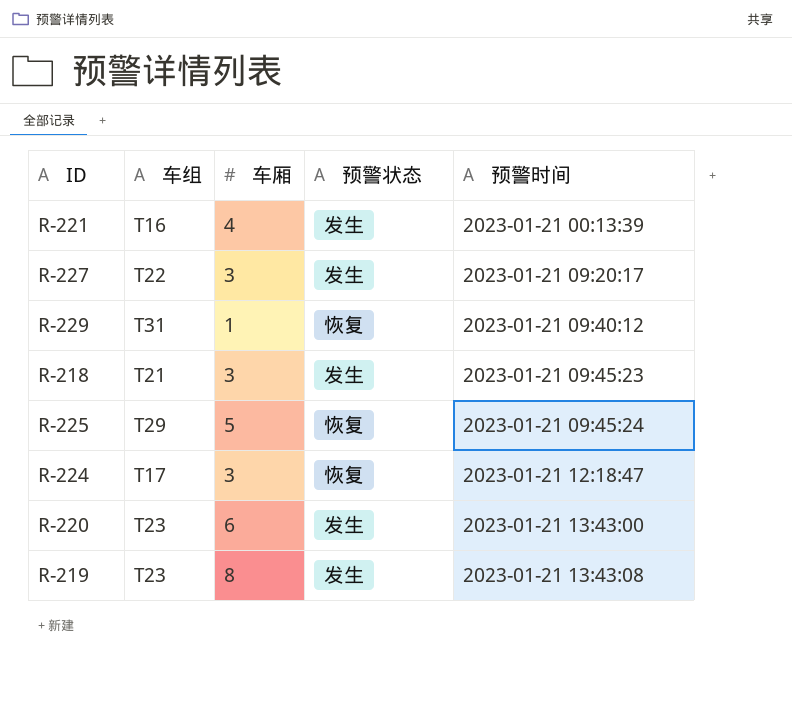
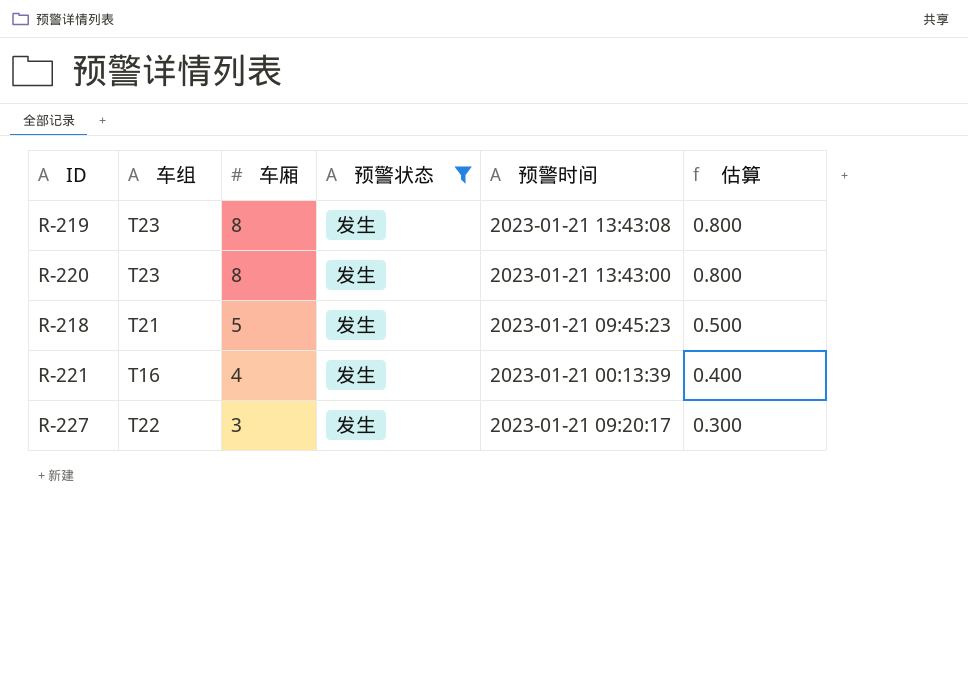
filter: none -> 预警状态 = 发生
row order: 预警时间 ascending -> 车厢 descending
column 估算 | formula: none -> [车厢] * 0.1
R-220 | 车厢: 6 -> 8
R-218 | 车厢: 3 -> 5

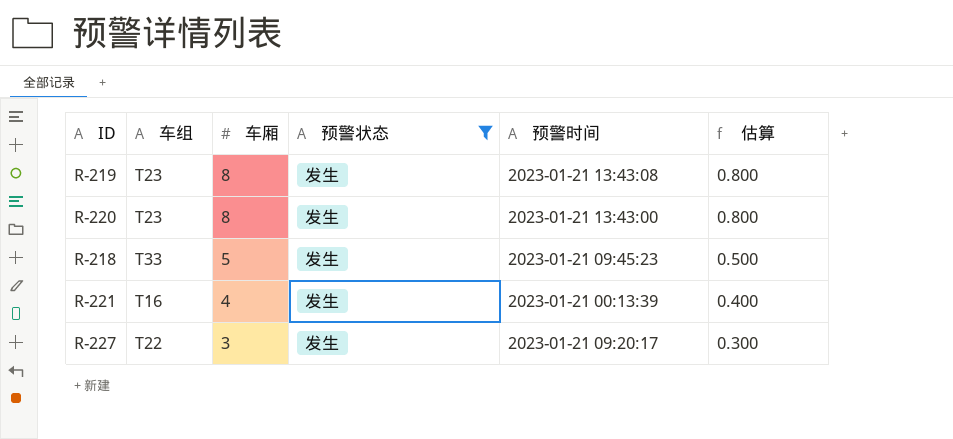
R-218 | 车组: T21 -> T33

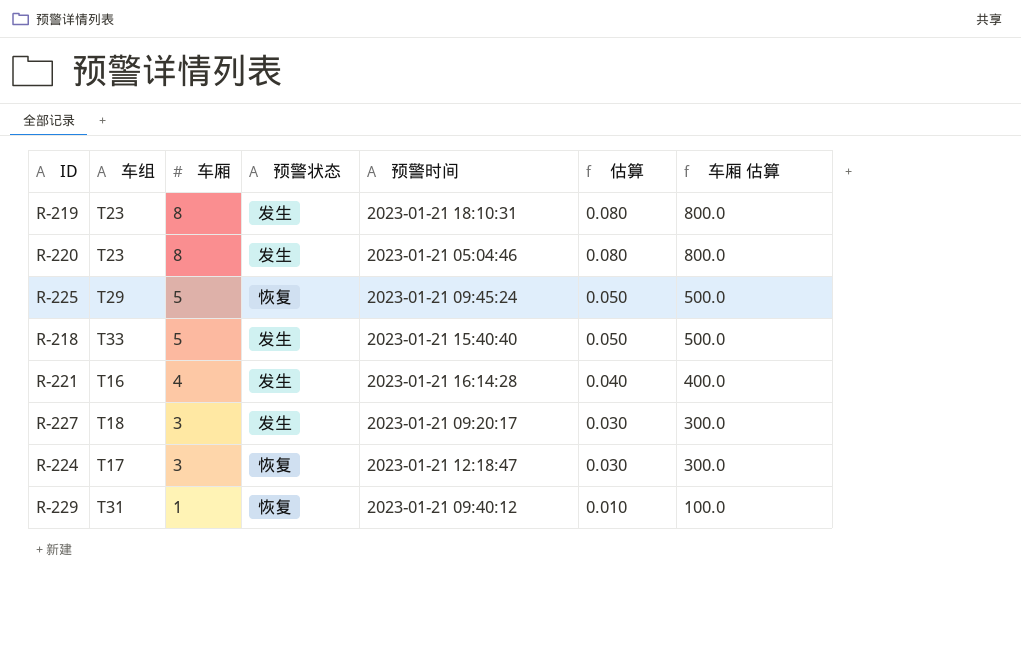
filter: 预警状态 = 发生 -> none
column 估算 | formula: [车厢] * 0.1 -> [车厢] * 0.01
column 车厢 估算 | formula: none -> [车厢] * 100
R-219 | 预警时间: 2023-01-21 13:43:08 -> 2023-01-21 18:10:31
R-220 | 预警时间: 2023-01-21 13:43:00 -> 2023-01-21 05:04:46
R-218 | 预警时间: 2023-01-21 09:45:23 -> 2023-01-21 15:40:40
R-221 | 预警时间: 2023-01-21 00:13:39 -> 2023-01-21 16:14:28
R-227 | 车组: T22 -> T18

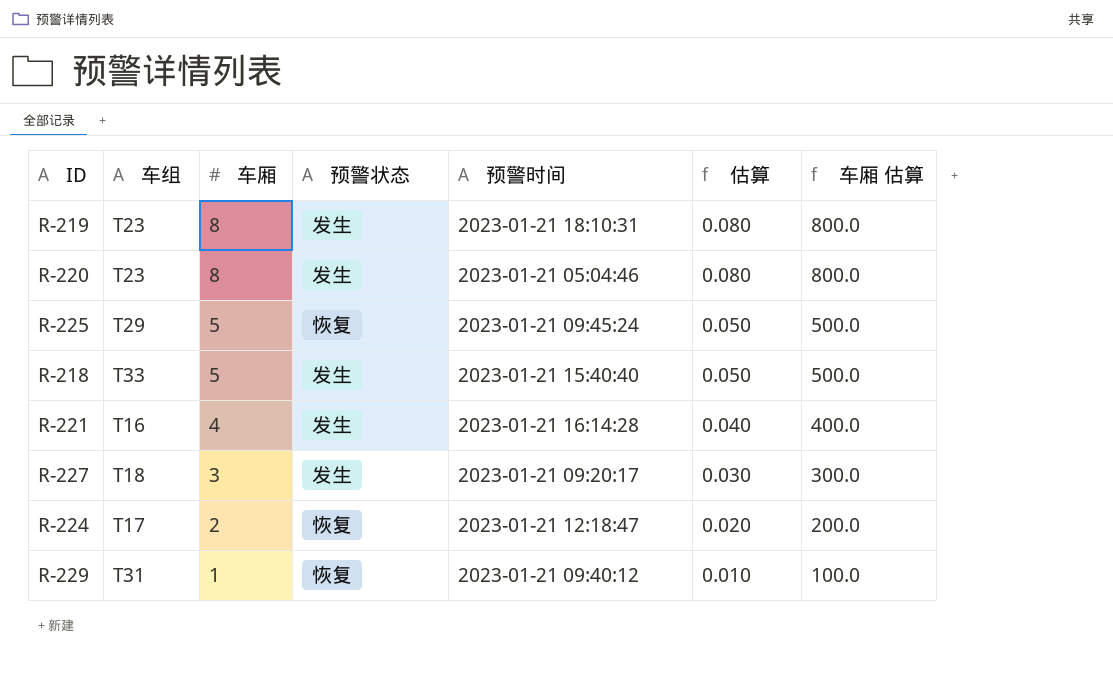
R-224 | 车厢: 3 -> 2
R-224 | 估算: 0.030 -> 0.020
R-224 | 车厢 估算: 300.0 -> 200.0

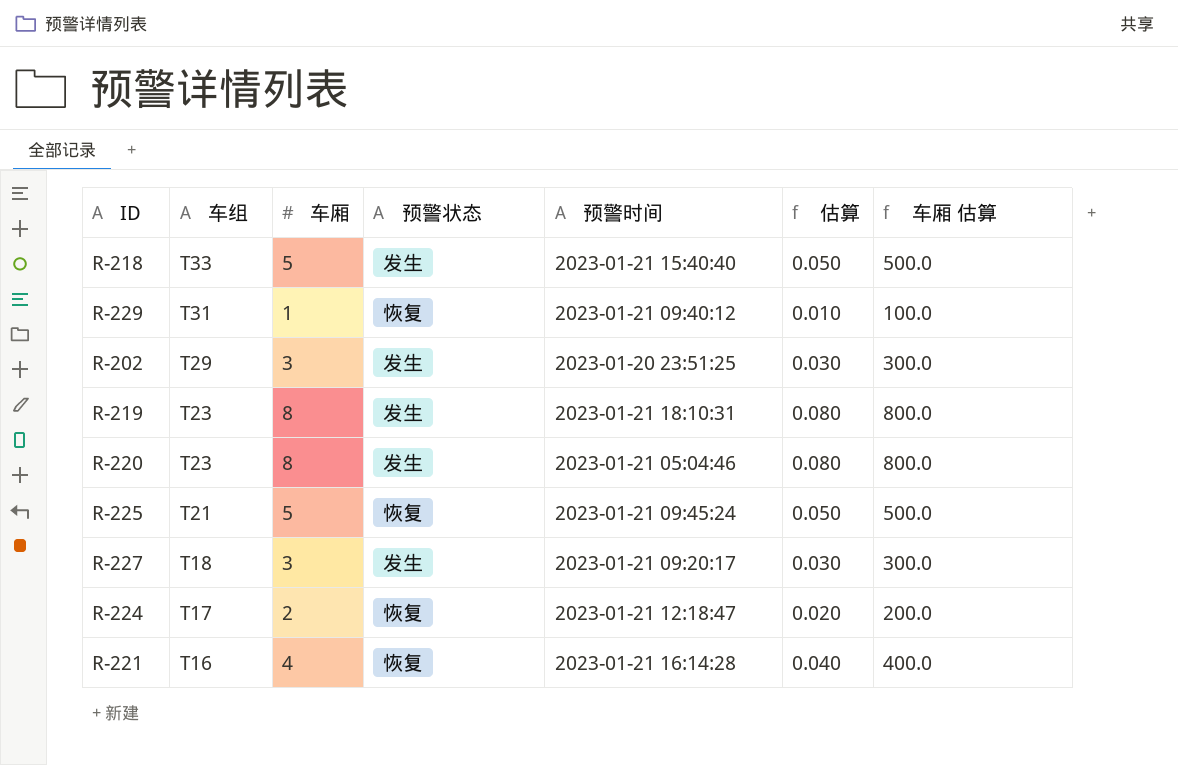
row order: 车厢 descending -> 车组 descending
row R-202: none -> T29 | 3 | 发生 | 2023-01-20 23:51:25 | 0.030 | 300.0
R-225 | 车组: T29 -> T21
R-221 | 预警状态: 发生 -> 恢复

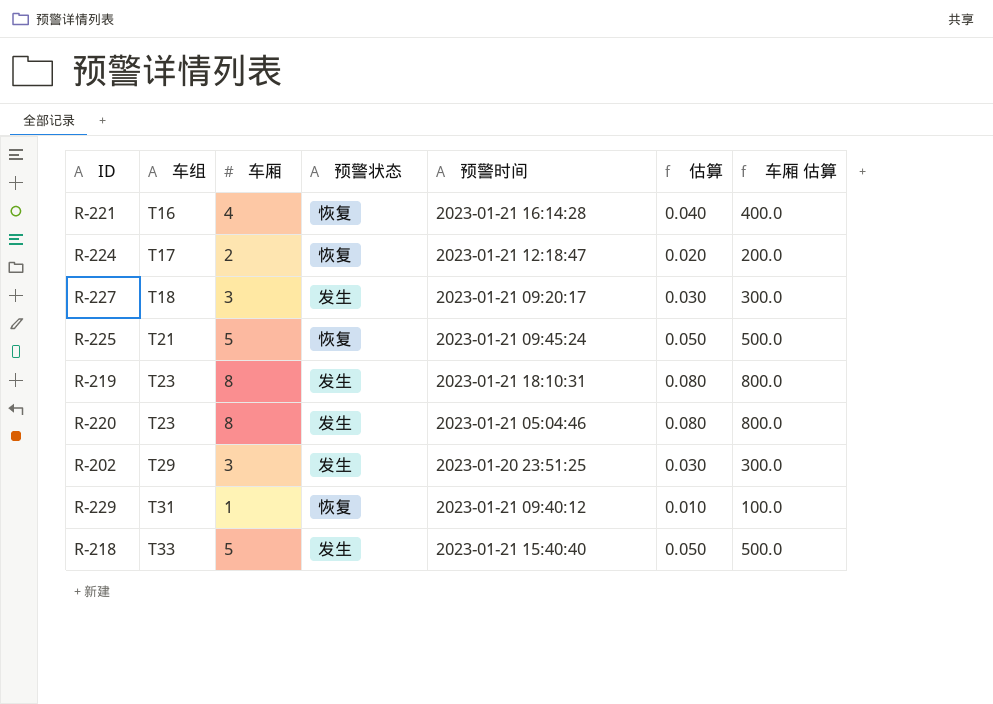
row order: 车组 descending -> 车组 ascending

